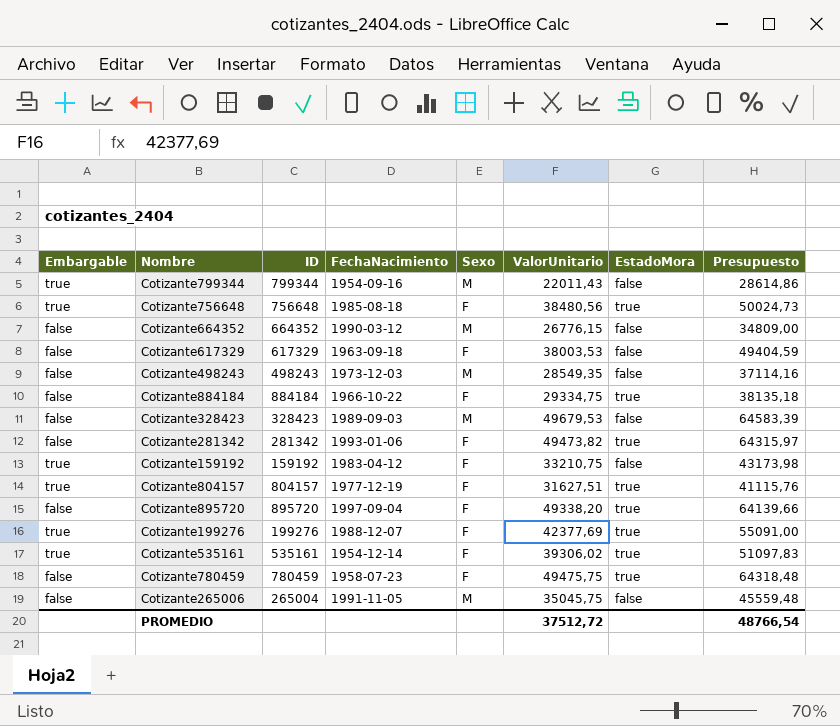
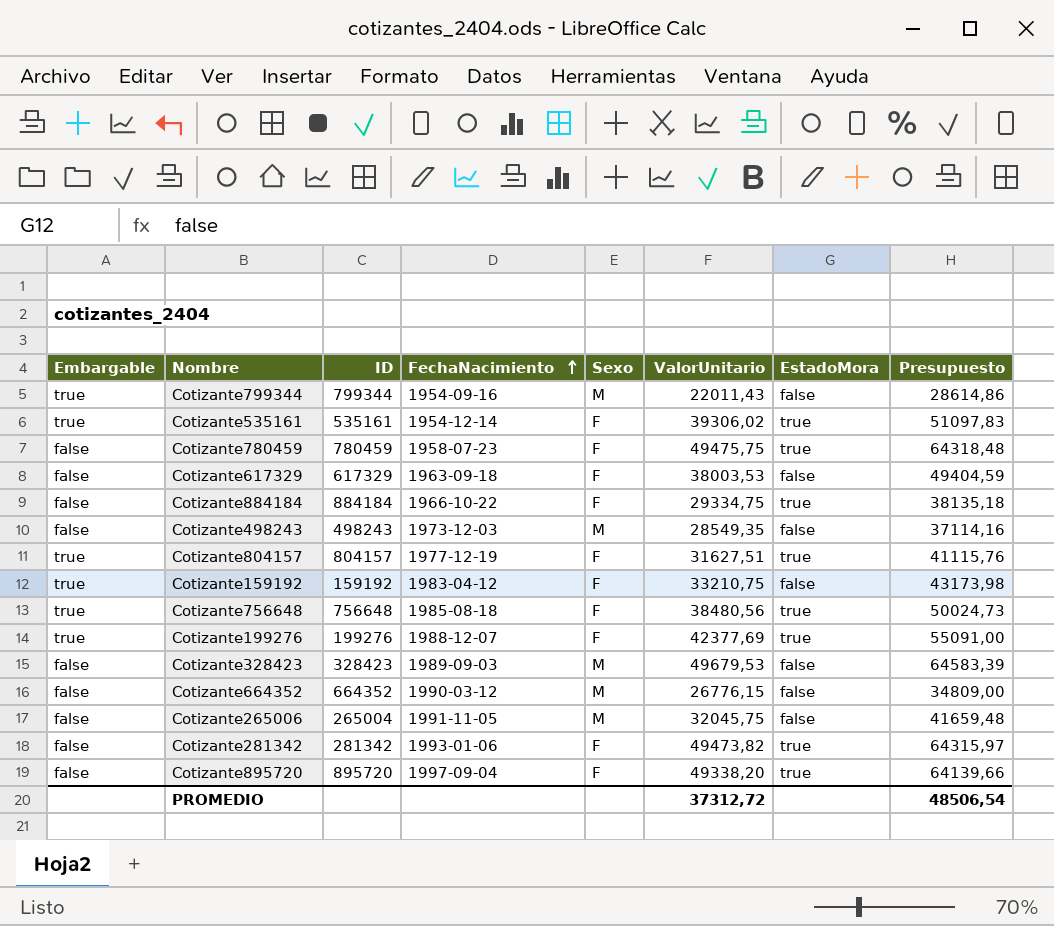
row order: none -> FechaNacimiento ascending
Cotizante265006 | ValorUnitario: 35045,75 -> 32045,75
Cotizante265006 | Presupuesto: 45559,48 -> 41659,48
PROMEDIO | ValorUnitario: 37512,72 -> 37312,72
PROMEDIO | Presupuesto: 48766,54 -> 48506,54

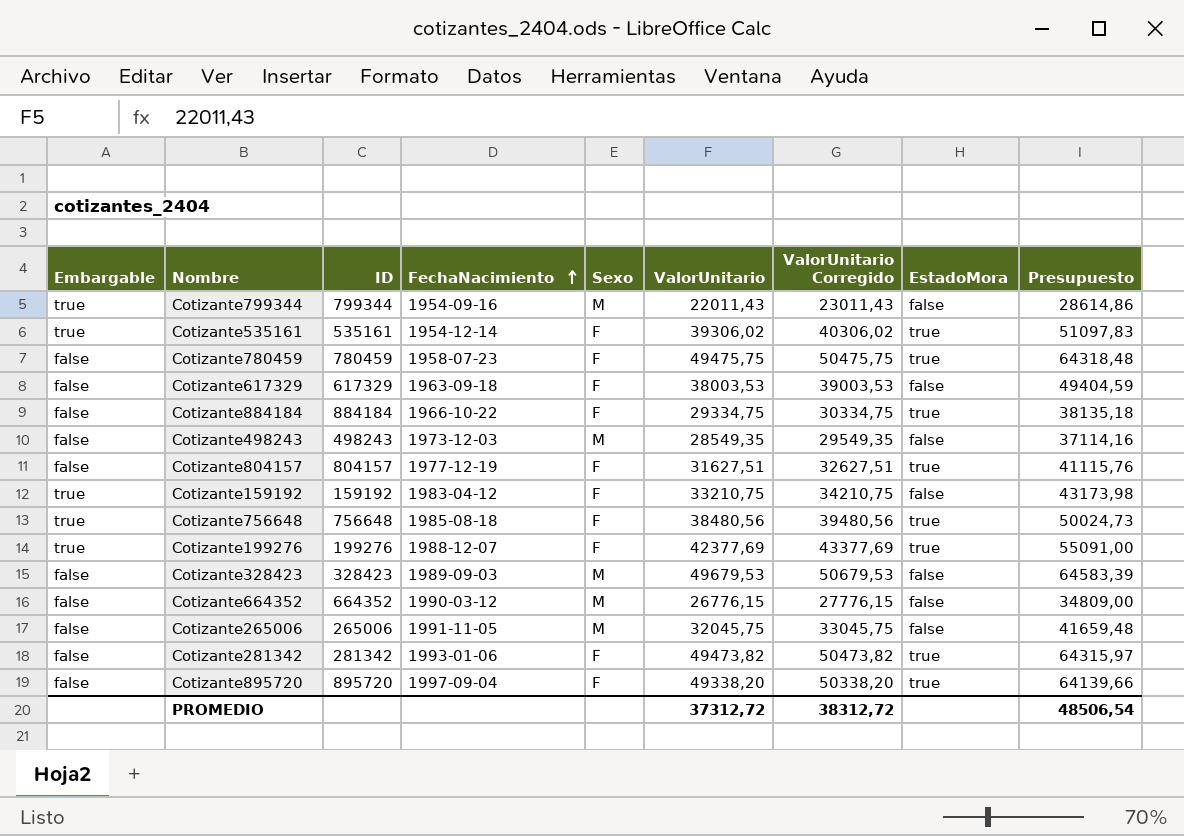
column ValorUnitario Corregido | formula: none -> [ValorUnitario] + 1000
Cotizante804157 | Embargable: true -> false
Cotizante265006 | ID: 265004 -> 265006

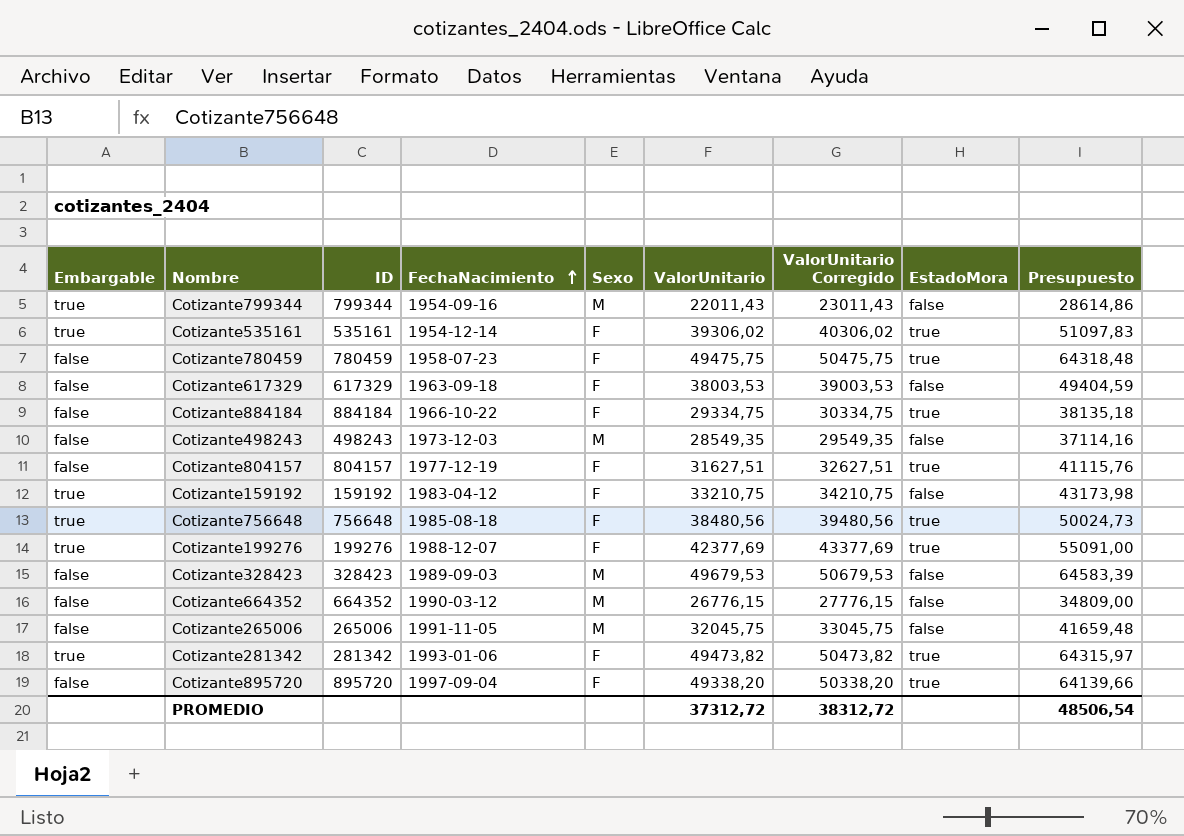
Cotizante281342 | Embargable: false -> true

